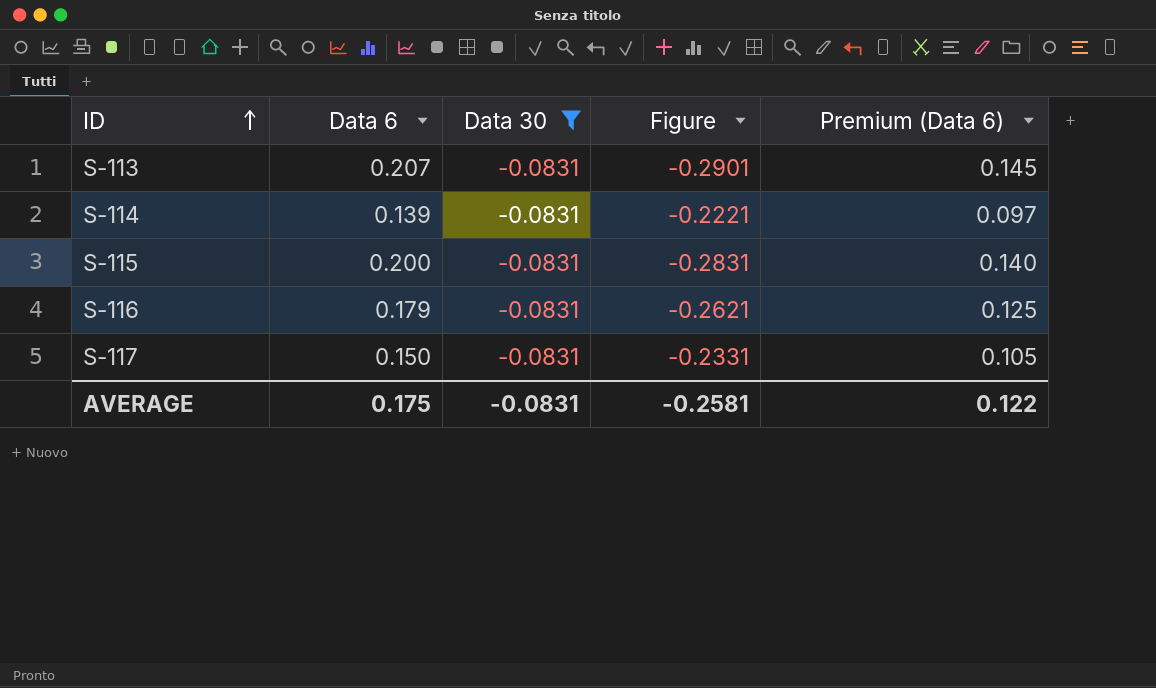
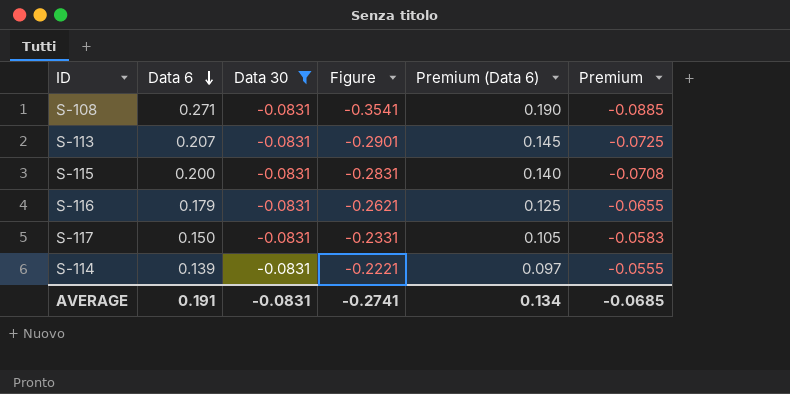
row order: ID ascending -> Data 6 descending
column Premium | formula: none -> [Figure] * 0.25
row S-108: none -> 0.271 | -0.0831 | -0.3541 | 0.190 | -0.0885
AVERAGE | Data 6: 0.175 -> 0.191
AVERAGE | Figure: -0.2581 -> -0.2741
AVERAGE | Premium (Data 6): 0.122 -> 0.134

